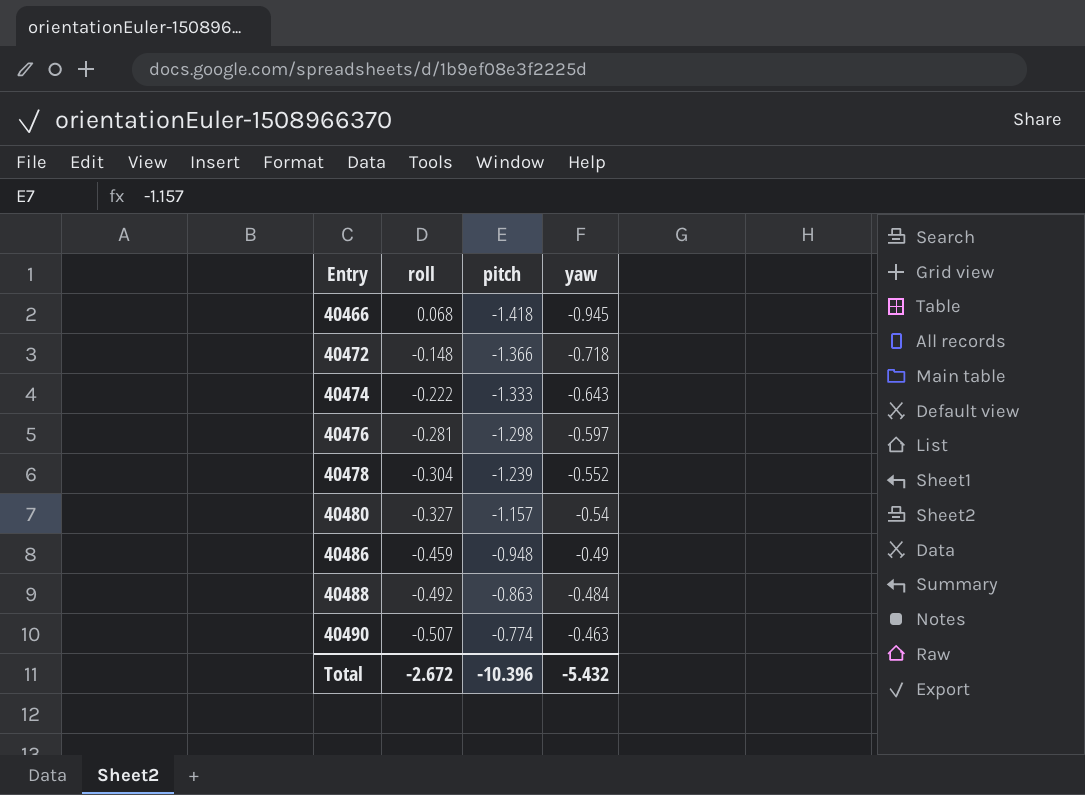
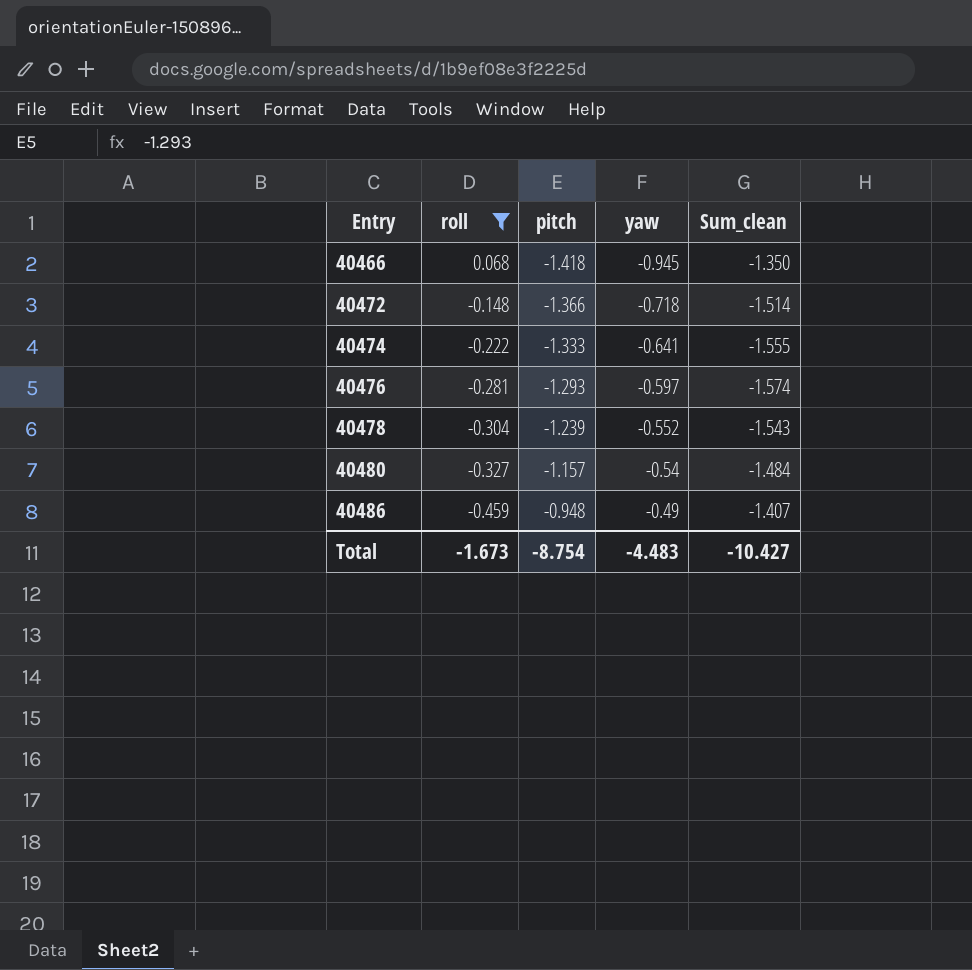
filter: none -> roll >= -0.459
column Sum_clean | formula: none -> [roll] + [pitch]
40474 | yaw: -0.643 -> -0.641
40476 | pitch: -1.298 -> -1.293
Total | roll: -2.672 -> -1.673
Total | pitch: -10.396 -> -8.754
Total | yaw: -5.432 -> -4.483

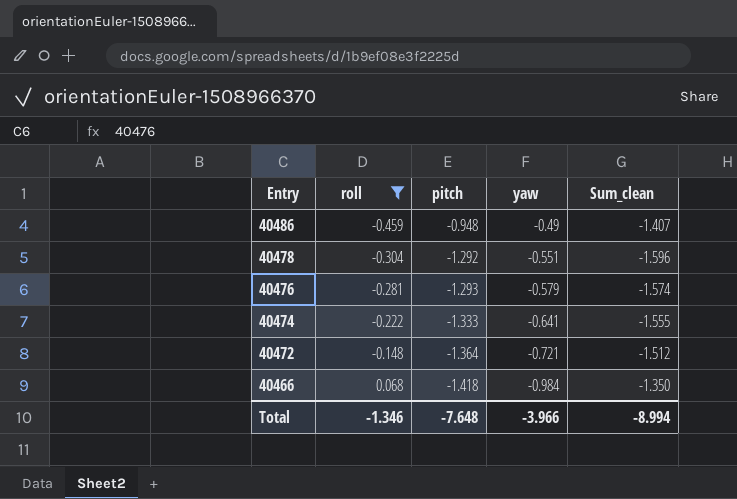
row order: Entry ascending -> Entry descending
row 40480: -0.327 | -1.157 | -0.54 | -1.484 -> none
40478 | pitch: -1.239 -> -1.292
40478 | yaw: -0.552 -> -0.551
40478 | Sum_clean: -1.543 -> -1.596
40476 | yaw: -0.597 -> -0.579
40472 | pitch: -1.366 -> -1.364
40472 | yaw: -0.718 -> -0.721
40472 | Sum_clean: -1.514 -> -1.512
40466 | yaw: -0.945 -> -0.984
Total | roll: -1.673 -> -1.346
Total | pitch: -8.754 -> -7.648
Total | yaw: -4.483 -> -3.966
Total | Sum_clean: -10.427 -> -8.994

